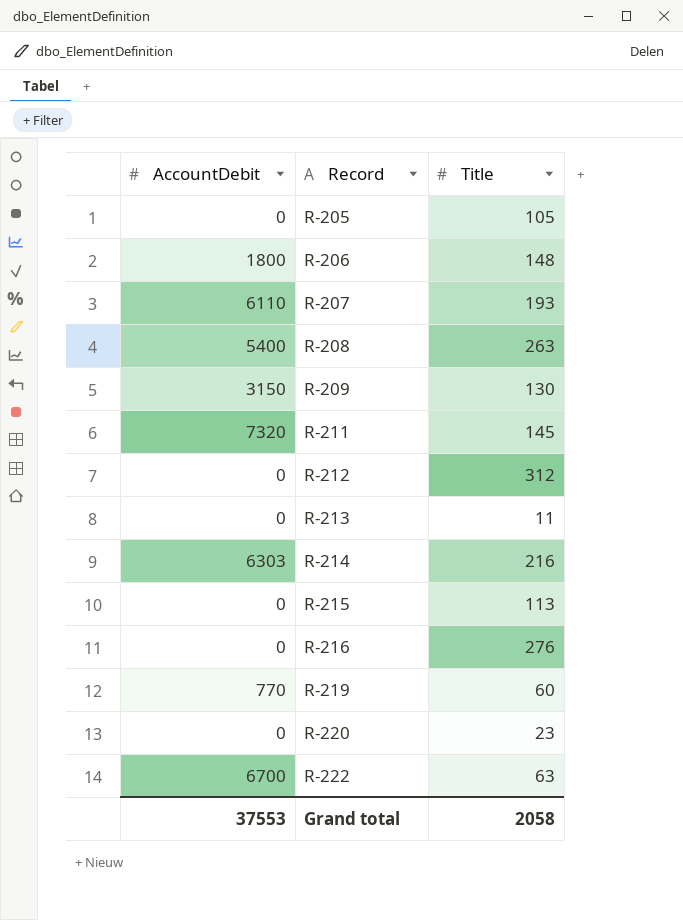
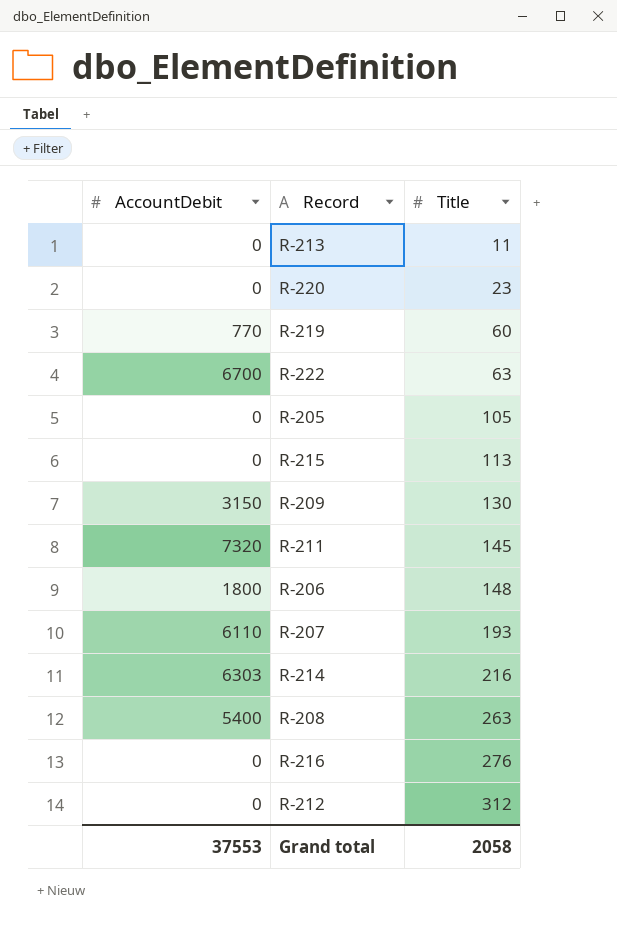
row order: Record ascending -> Title ascending

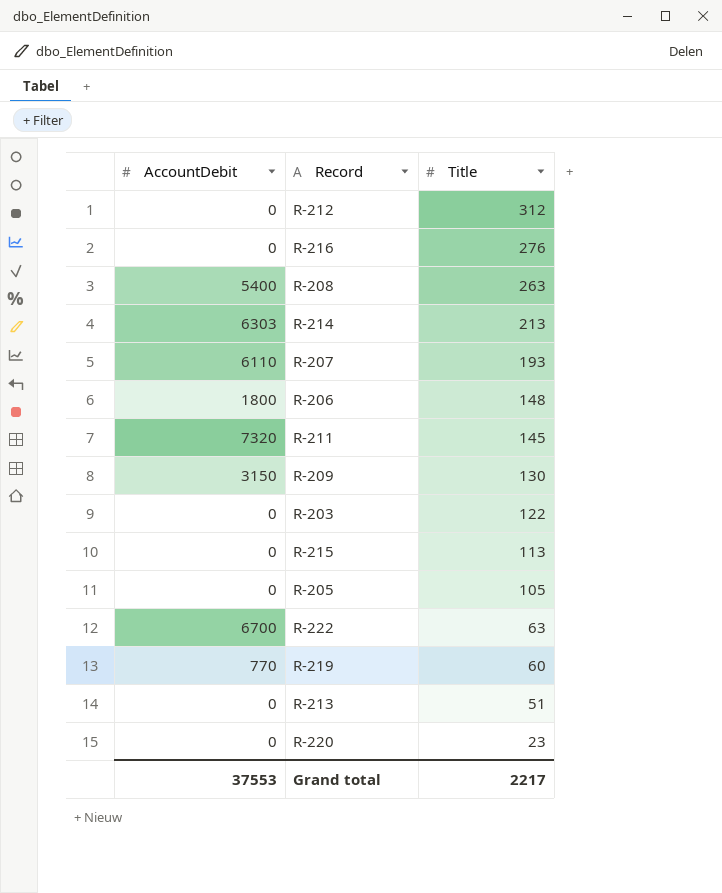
row order: Title ascending -> Title descending
R-214 | Title: 216 -> 213
row R-203: none -> 0 | 122
R-213 | Title: 11 -> 51
Grand total | Title: 2058 -> 2217

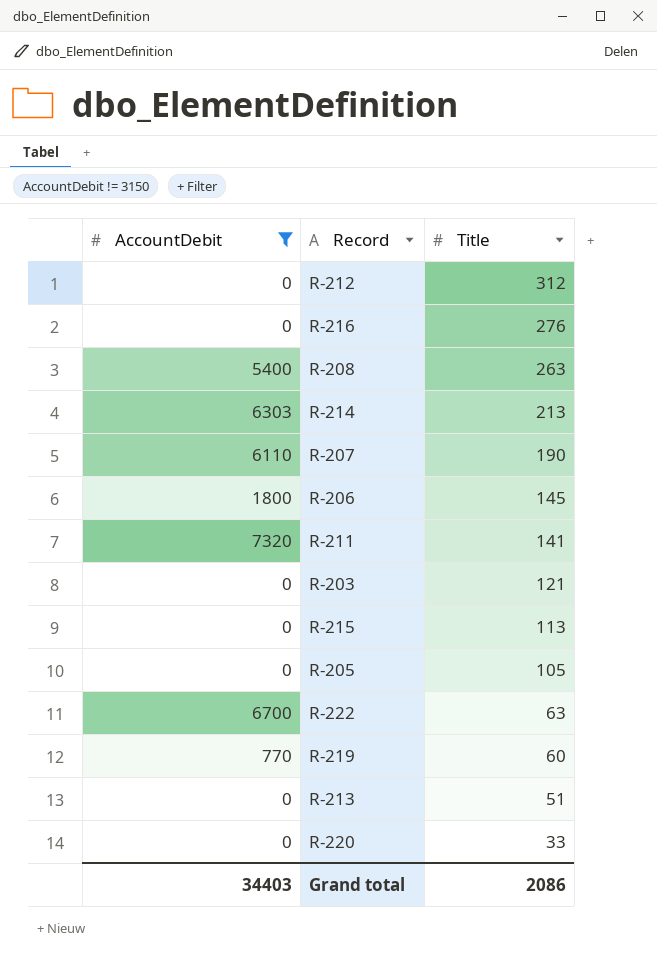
filter: none -> AccountDebit != 3150
R-207 | Title: 193 -> 190
R-206 | Title: 148 -> 145
R-211 | Title: 145 -> 141
R-203 | Title: 122 -> 121
R-220 | Title: 23 -> 33
Grand total | AccountDebit: 37553 -> 34403
Grand total | Title: 2217 -> 2086

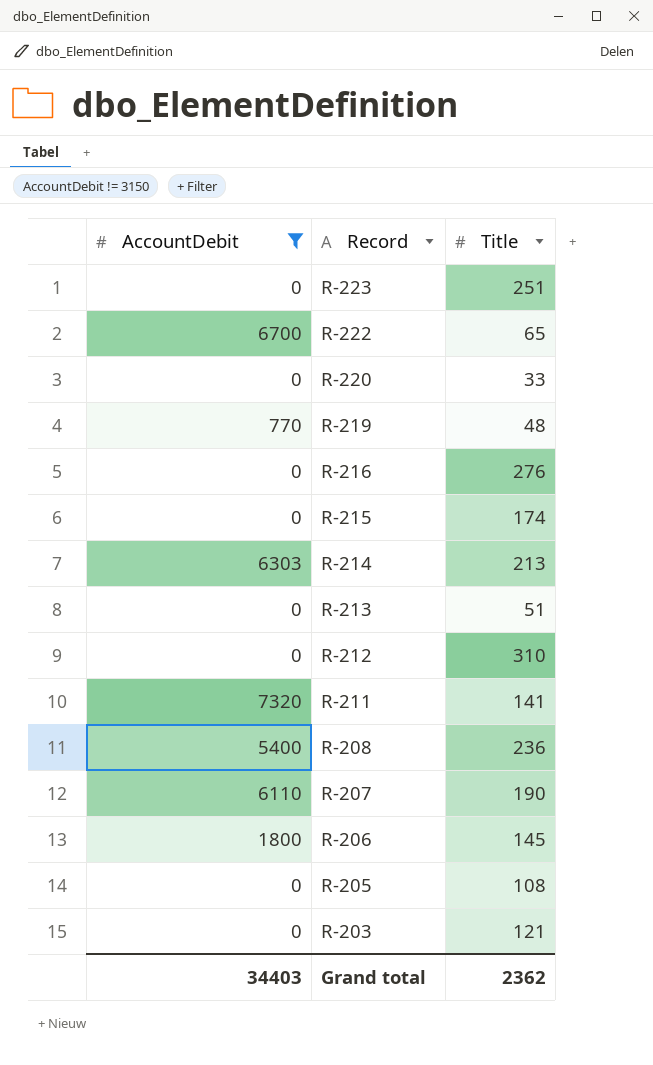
row order: Title descending -> Record descending
row R-223: none -> 0 | 251
R-222 | Title: 63 -> 65
R-219 | Title: 60 -> 48
R-215 | Title: 113 -> 174
R-212 | Title: 312 -> 310
R-208 | Title: 263 -> 236
R-205 | Title: 105 -> 108
Grand total | Title: 2086 -> 2362

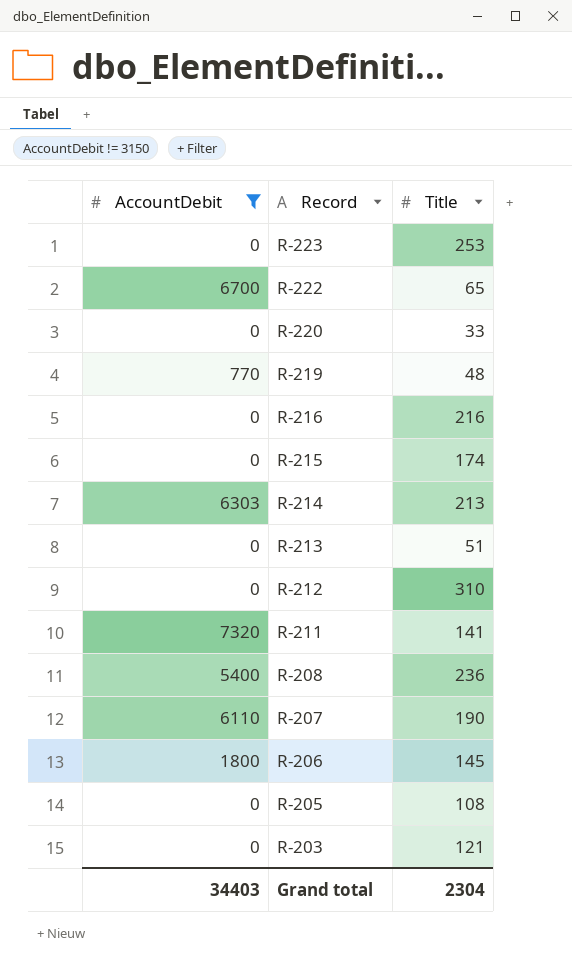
R-223 | Title: 251 -> 253
R-216 | Title: 276 -> 216
Grand total | Title: 2362 -> 2304

